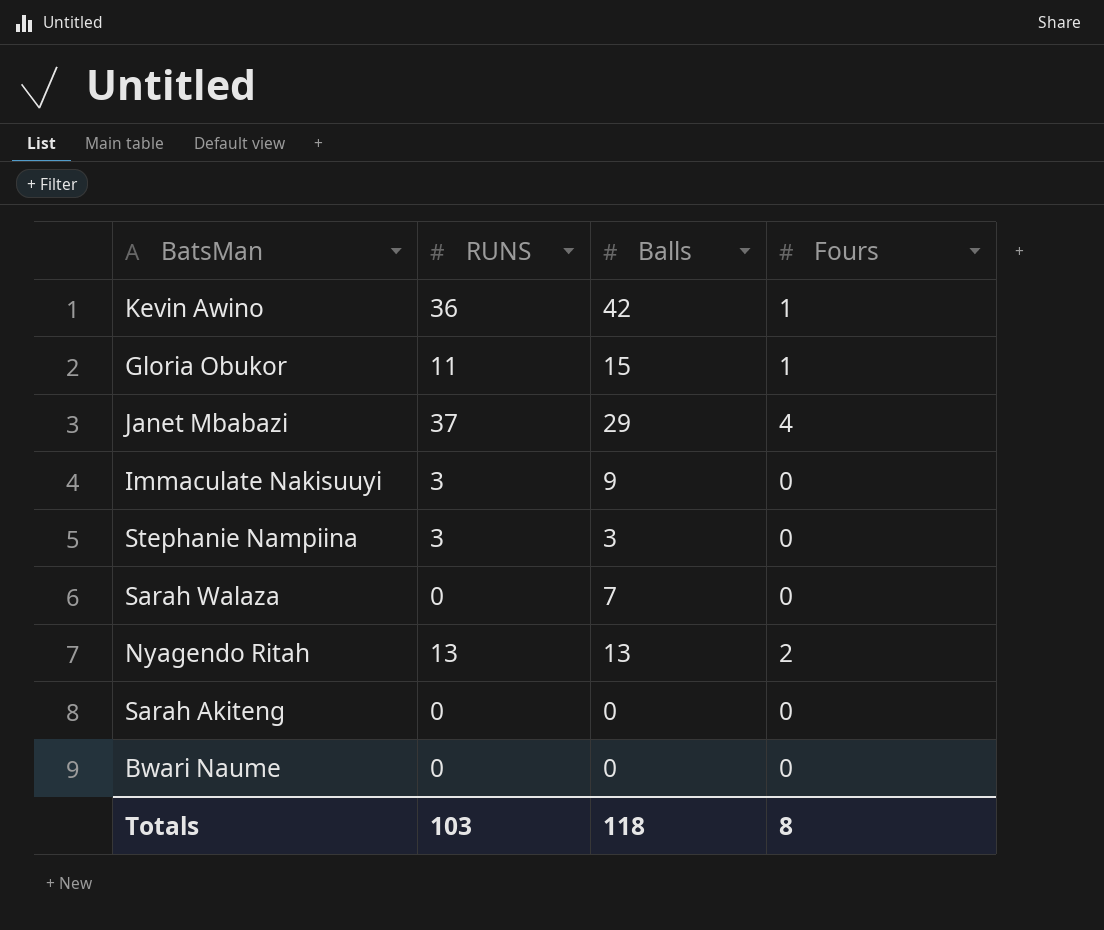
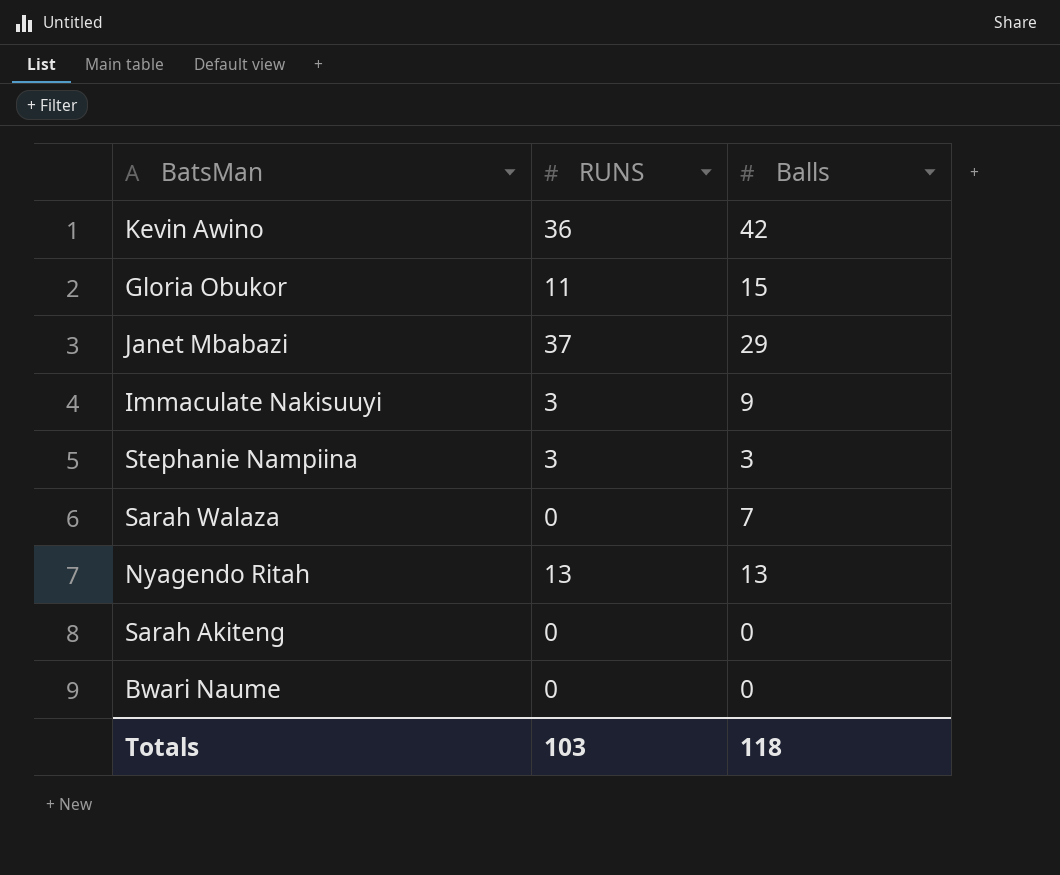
column Fours | position: 4 -> none

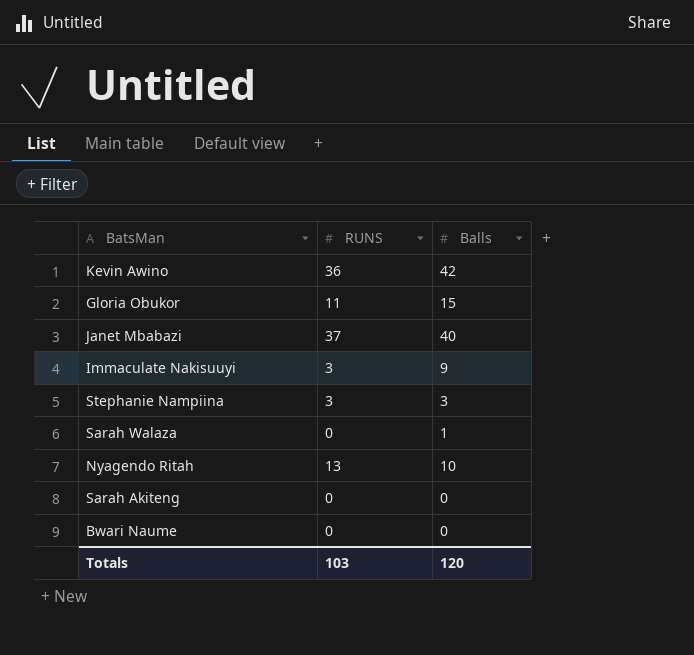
Janet Mbabazi | Balls: 29 -> 40
Sarah Walaza | Balls: 7 -> 1
Nyagendo Ritah | Balls: 13 -> 10
Totals | Balls: 118 -> 120

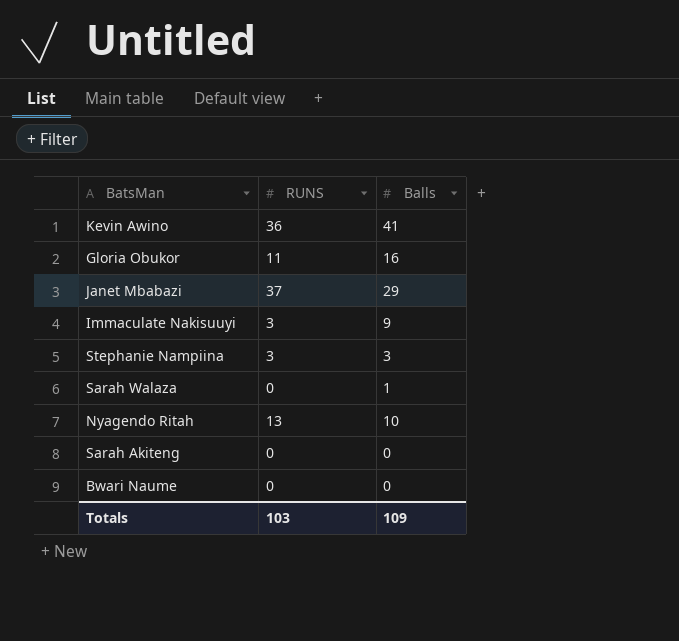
Kevin Awino | Balls: 42 -> 41
Gloria Obukor | Balls: 15 -> 16
Janet Mbabazi | Balls: 40 -> 29
Totals | Balls: 120 -> 109

